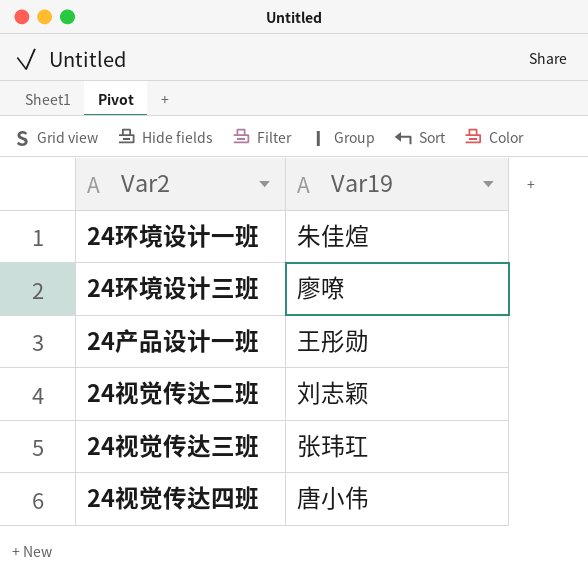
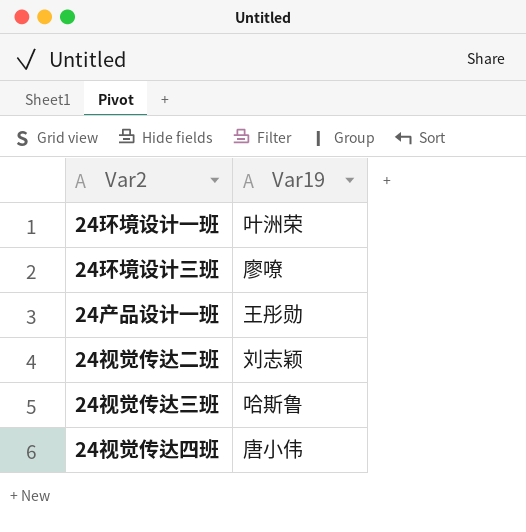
24环境设计一班 | Var19: 朱佳煊 -> 叶洲荣
24视觉传达三班 | Var19: 张玮玒 -> 哈斯鲁

